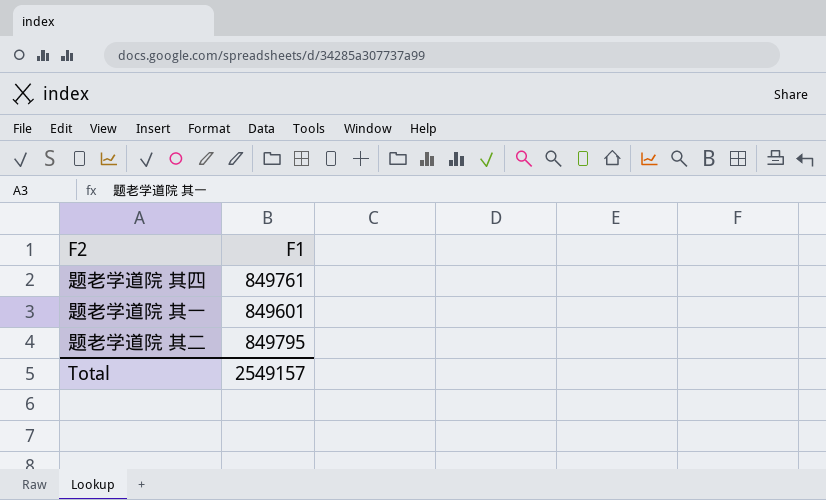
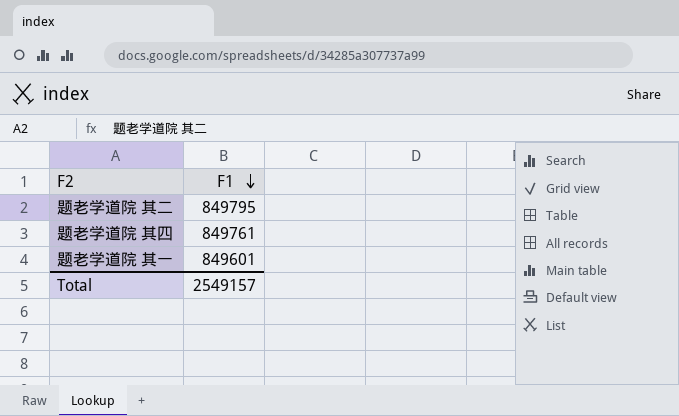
row order: none -> F1 descending

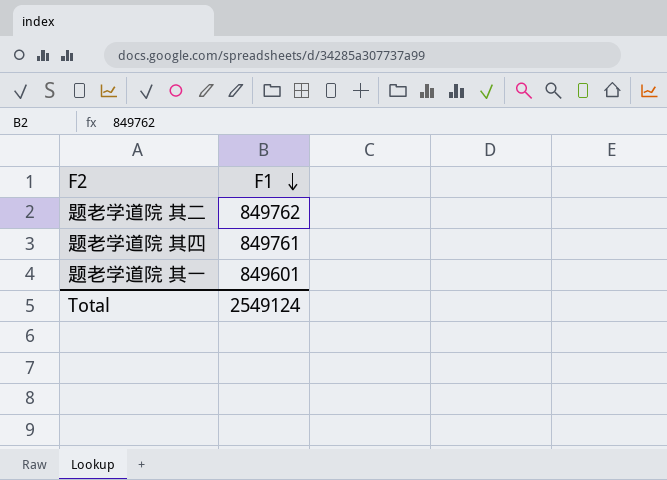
题老学道院 其二 | F1: 849795 -> 849762
Total | F1: 2549157 -> 2549124

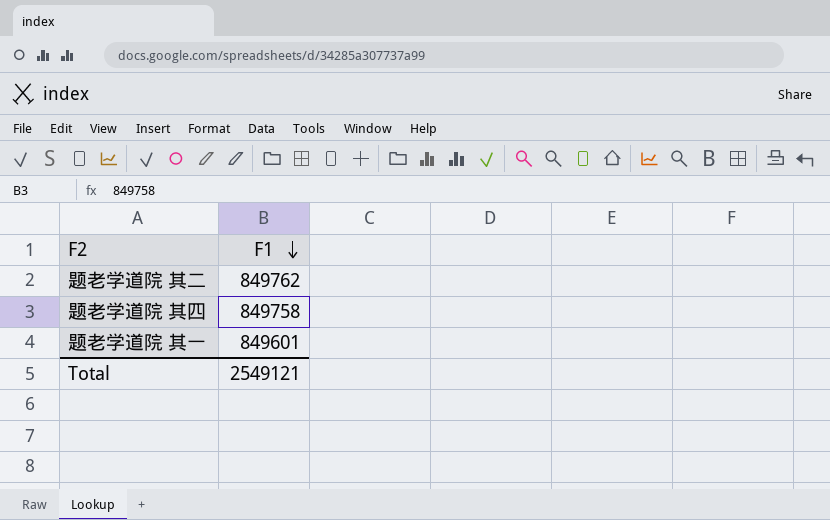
题老学道院 其四 | F1: 849761 -> 849758
Total | F1: 2549124 -> 2549121

